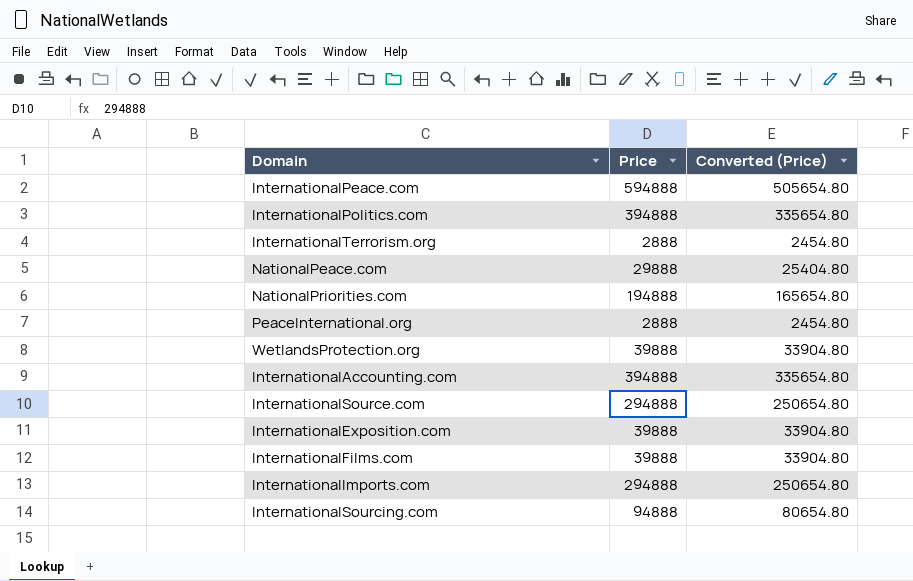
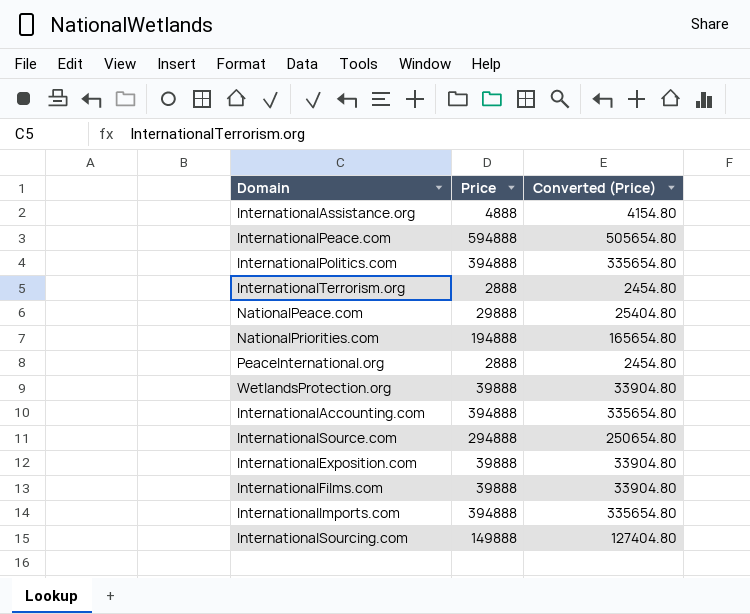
row InternationalAssistance.org: none -> 4888 | 4154.80
InternationalImports.com | Price: 294888 -> 394888
InternationalImports.com | Converted (Price): 250654.80 -> 335654.80
InternationalSourcing.com | Price: 94888 -> 149888
InternationalSourcing.com | Converted (Price): 80654.80 -> 127404.80

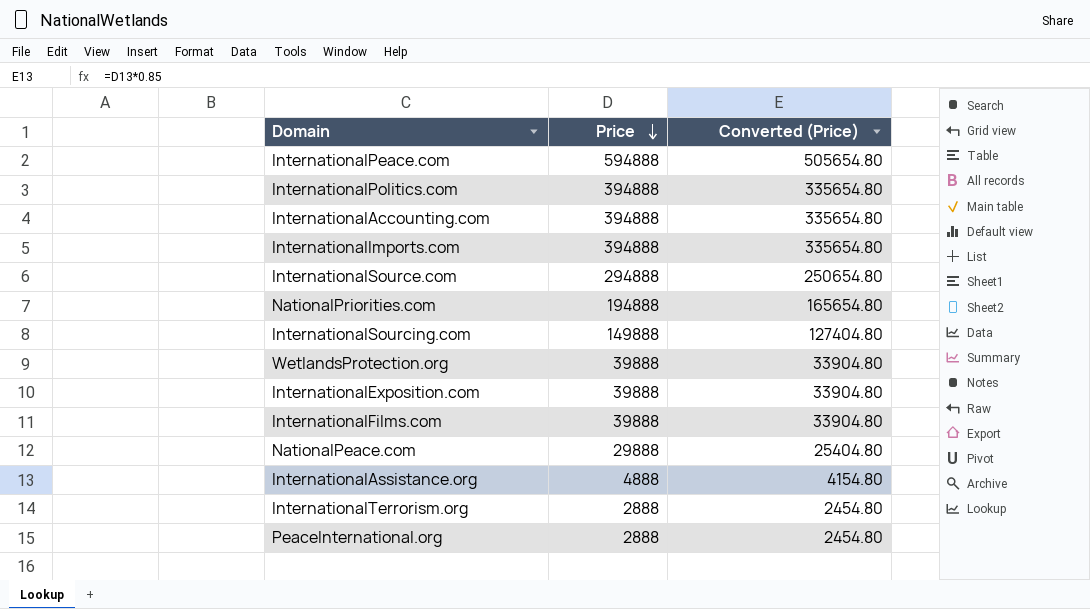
row order: none -> Price descending

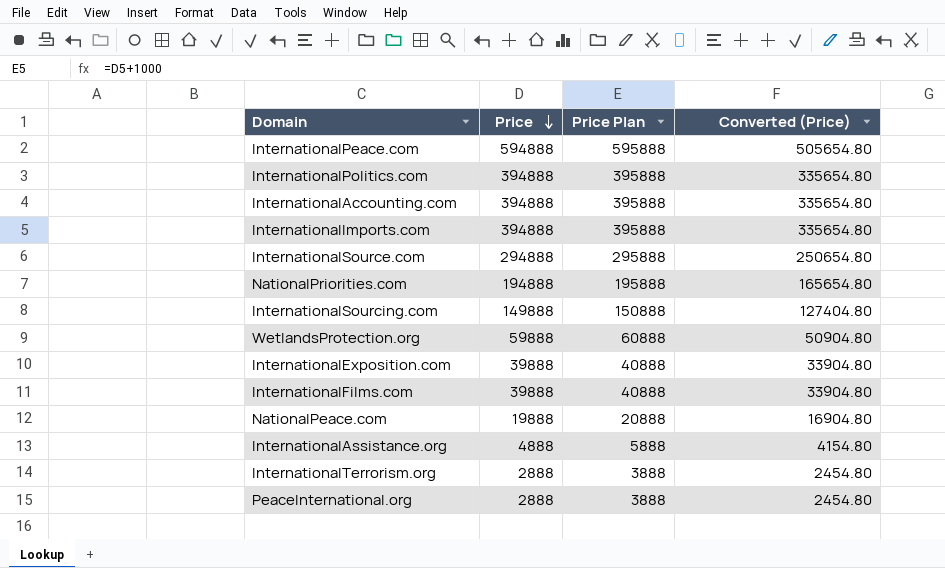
column Price Plan | formula: none -> [Price] + 1000
WetlandsProtection.org | Price: 39888 -> 59888
WetlandsProtection.org | Converted (Price): 33904.80 -> 50904.80
NationalPeace.com | Price: 29888 -> 19888
NationalPeace.com | Converted (Price): 25404.80 -> 16904.80

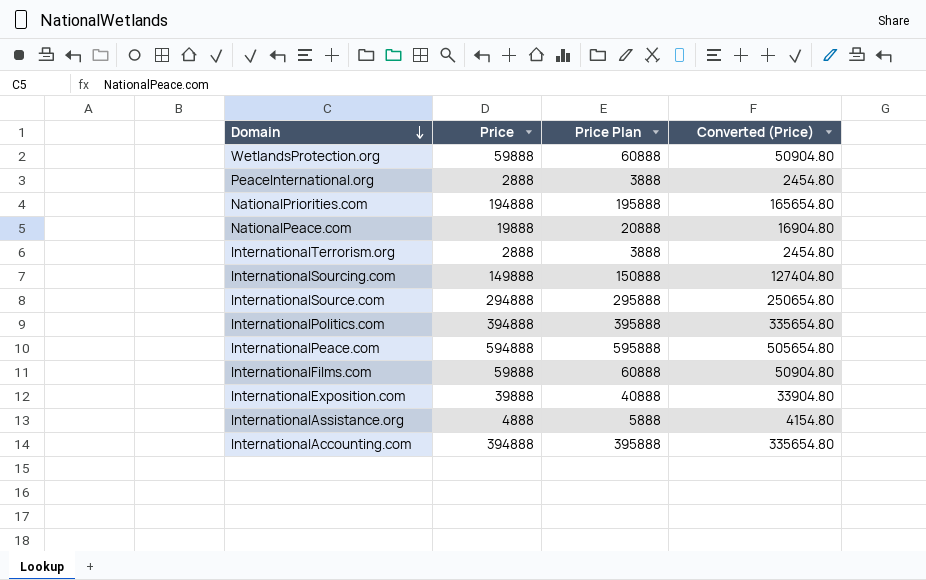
row order: Price descending -> Domain descending
row InternationalImports.com: 394888 | 395888 | 335654.80 -> none
InternationalFilms.com | Price: 39888 -> 59888
InternationalFilms.com | Price Plan: 40888 -> 60888
InternationalFilms.com | Converted (Price): 33904.80 -> 50904.80

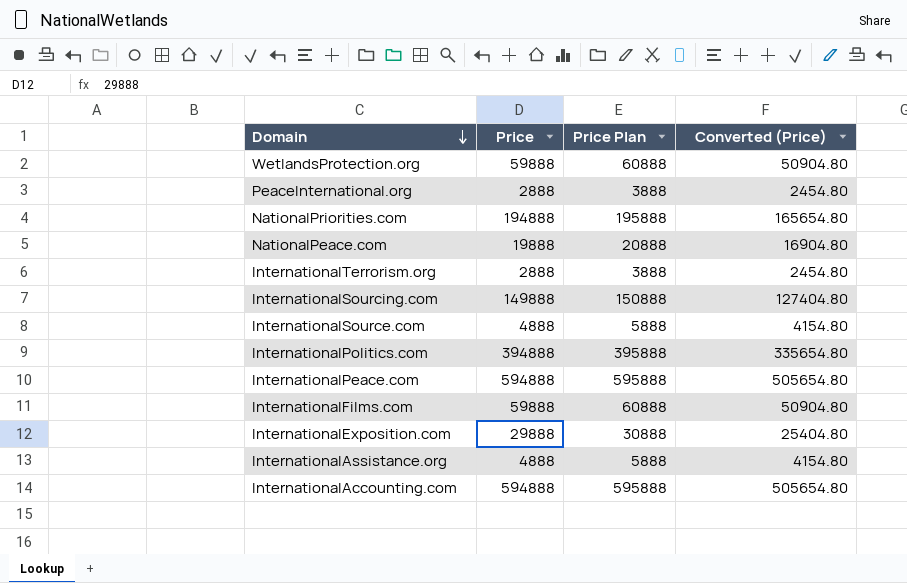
InternationalSource.com | Price: 294888 -> 4888
InternationalSource.com | Price Plan: 295888 -> 5888
InternationalSource.com | Converted (Price): 250654.80 -> 4154.80
InternationalExposition.com | Price: 39888 -> 29888
InternationalExposition.com | Price Plan: 40888 -> 30888
InternationalExposition.com | Converted (Price): 33904.80 -> 25404.80
InternationalAccounting.com | Price: 394888 -> 594888
InternationalAccounting.com | Price Plan: 395888 -> 595888
InternationalAccounting.com | Converted (Price): 335654.80 -> 505654.80

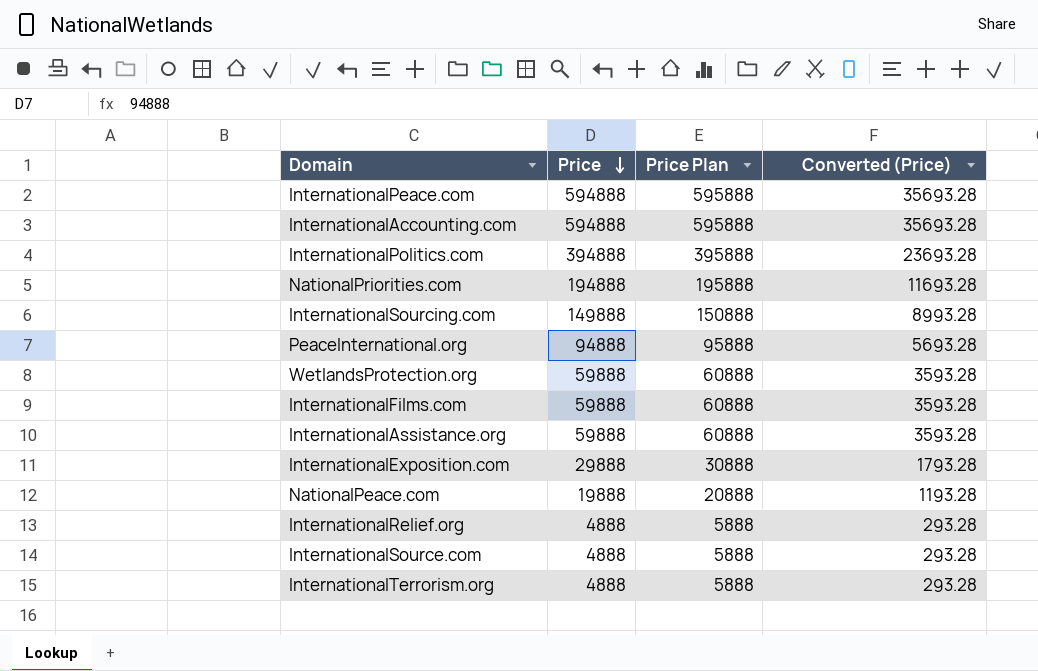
row order: Domain descending -> Price descending
column Converted (Price) | formula: [Price] * 0.85 -> [Price] * 0.06
PeaceInternational.org | Price: 2888 -> 94888
PeaceInternational.org | Price Plan: 3888 -> 95888
InternationalAssistance.org | Price: 4888 -> 59888
InternationalAssistance.org | Price Plan: 5888 -> 60888
row InternationalRelief.org: none -> 4888 | 5888 | 293.28
InternationalTerrorism.org | Price: 2888 -> 4888
InternationalTerrorism.org | Price Plan: 3888 -> 5888

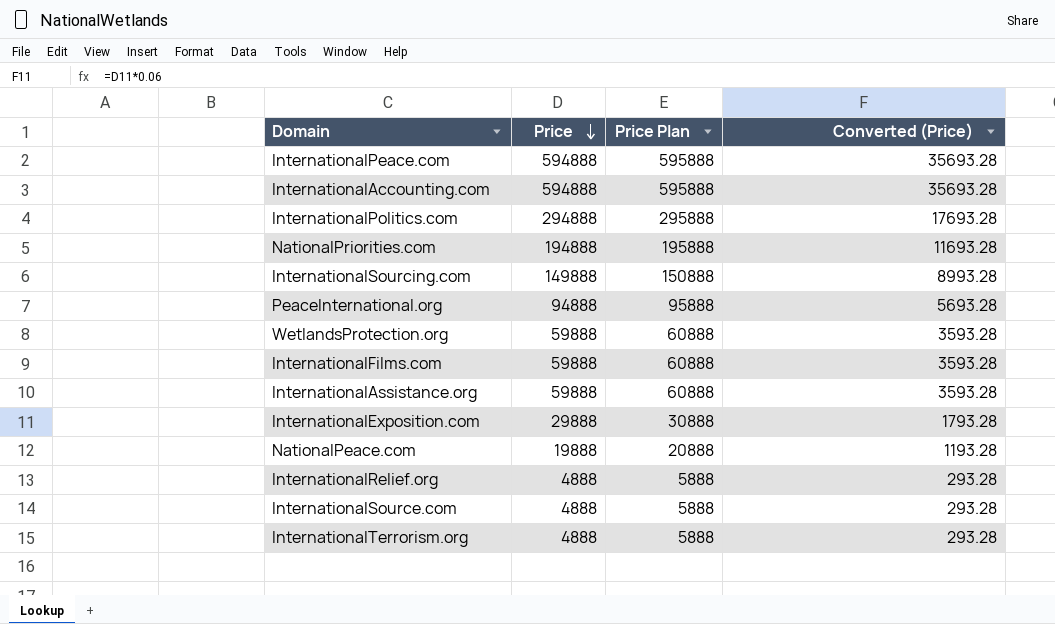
InternationalPolitics.com | Price: 394888 -> 294888
InternationalPolitics.com | Price Plan: 395888 -> 295888
InternationalPolitics.com | Converted (Price): 23693.28 -> 17693.28

